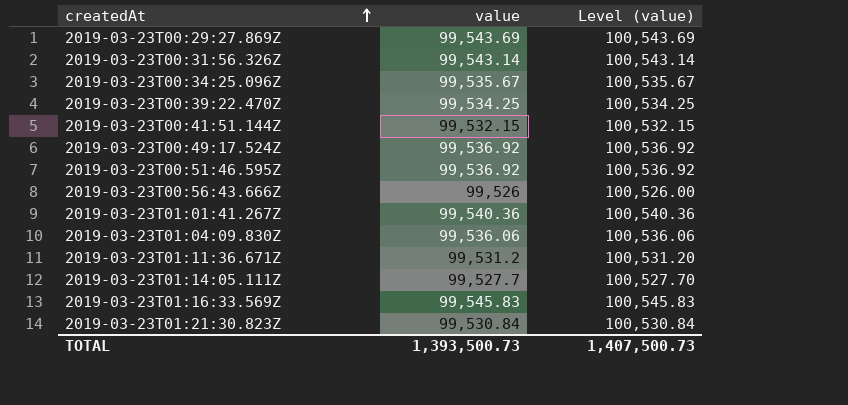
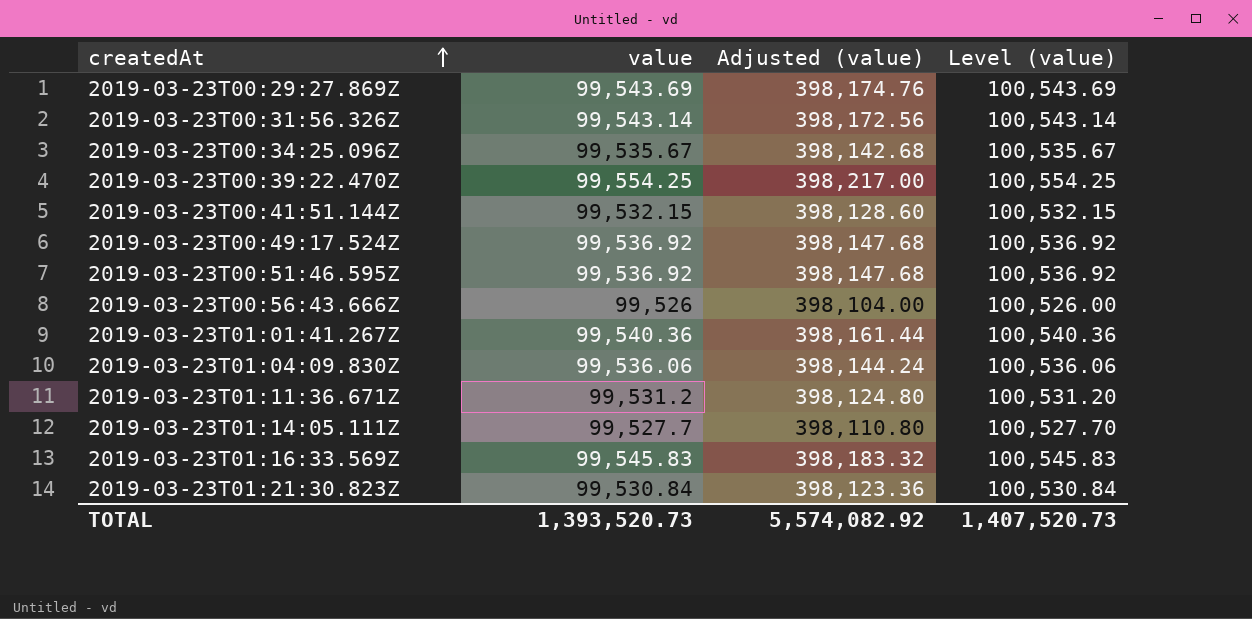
column Adjusted (value) | formula: none -> [value] * 4
2019-03-23T00:39:22.470Z | value: 99,534.25 -> 99,554.25
2019-03-23T00:39:22.470Z | Level (value): 100,534.25 -> 100,554.25
TOTAL | value: 1,393,500.73 -> 1,393,520.73
TOTAL | Level (value): 1,407,500.73 -> 1,407,520.73

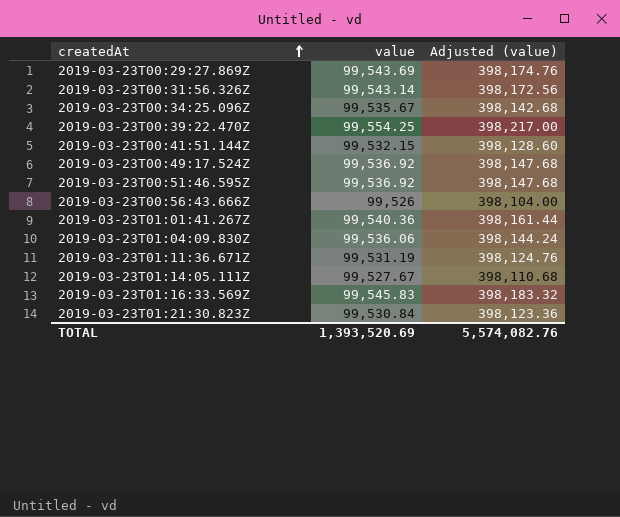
column Level (value) | formula: [value] + 1000 -> none
2019-03-23T01:11:36.671Z | value: 99,531.2 -> 99,531.19
2019-03-23T01:11:36.671Z | Adjusted (value): 398,124.80 -> 398,124.76
2019-03-23T01:14:05.111Z | value: 99,527.7 -> 99,527.67
2019-03-23T01:14:05.111Z | Adjusted (value): 398,110.80 -> 398,110.68
TOTAL | value: 1,393,520.73 -> 1,393,520.69
TOTAL | Adjusted (value): 5,574,082.92 -> 5,574,082.76

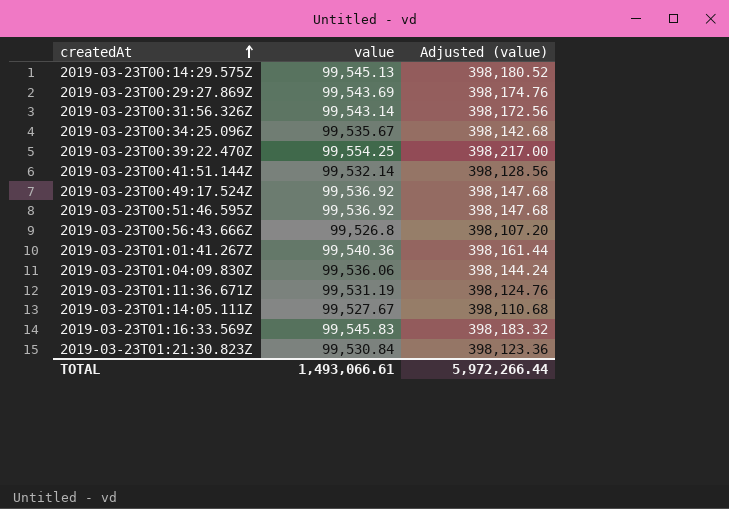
row 2019-03-23T00:14:29.575Z: none -> 99,545.13 | 398,180.52
2019-03-23T00:41:51.144Z | value: 99,532.15 -> 99,532.14
2019-03-23T00:41:51.144Z | Adjusted (value): 398,128.60 -> 398,128.56
2019-03-23T00:56:43.666Z | value: 99,526 -> 99,526.8
2019-03-23T00:56:43.666Z | Adjusted (value): 398,104.00 -> 398,107.20
TOTAL | value: 1,393,520.69 -> 1,493,066.61
TOTAL | Adjusted (value): 5,574,082.76 -> 5,972,266.44

